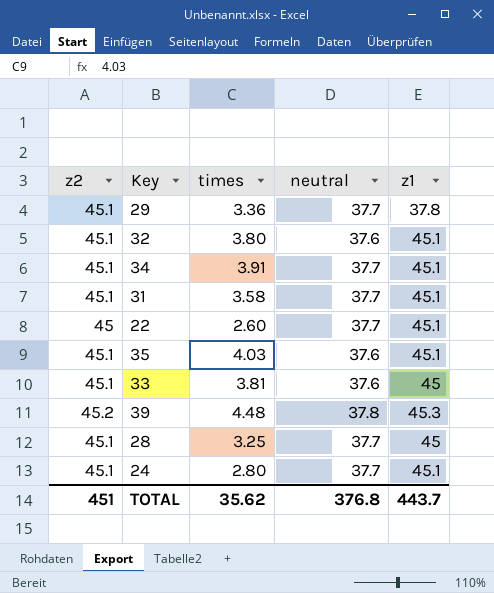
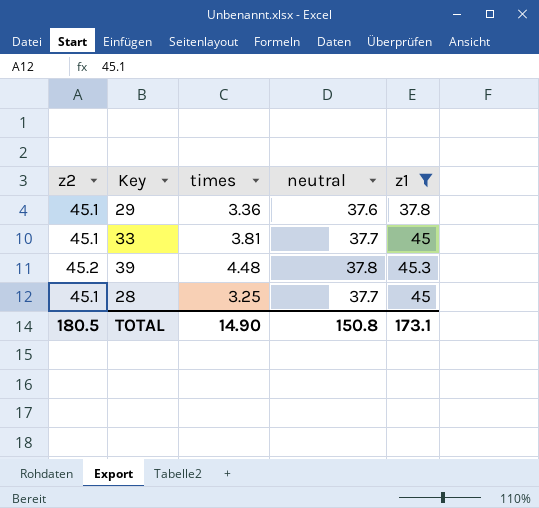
filter: none -> z1 != 45.1
29 | neutral: 37.7 -> 37.6
33 | neutral: 37.6 -> 37.7
TOTAL | z2: 451 -> 180.5
TOTAL | times: 35.62 -> 14.90
TOTAL | neutral: 376.8 -> 150.8
TOTAL | z1: 443.7 -> 173.1

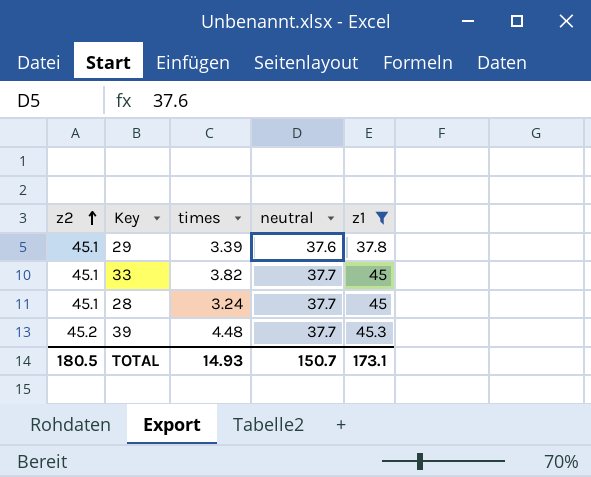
row order: none -> z2 ascending
29 | times: 3.36 -> 3.39
33 | times: 3.81 -> 3.82
28 | times: 3.25 -> 3.24
39 | neutral: 37.8 -> 37.7
TOTAL | times: 14.90 -> 14.93
TOTAL | neutral: 150.8 -> 150.7

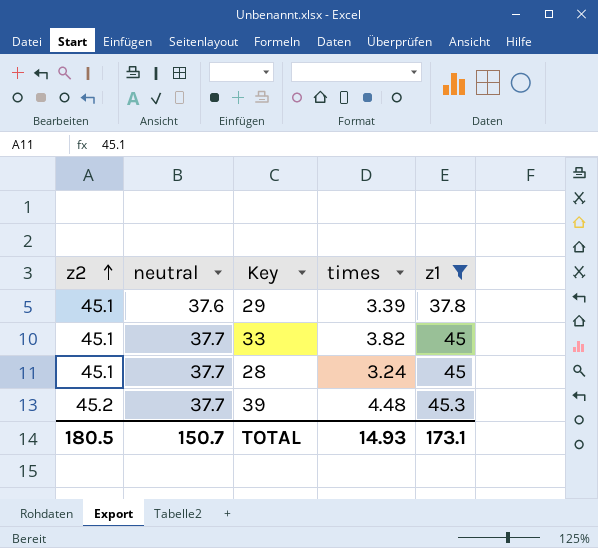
column neutral | position: 4 -> 2

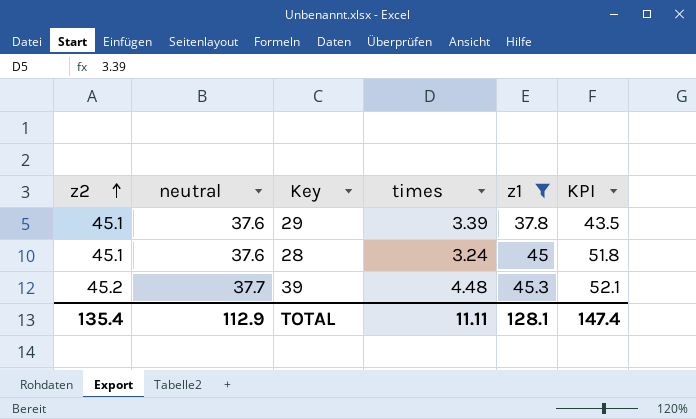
column KPI | formula: none -> [z1] * 1.15
row 33: 45.1 | 37.7 | 3.82 | 45 -> none
28 | neutral: 37.7 -> 37.6
TOTAL | z2: 180.5 -> 135.4
TOTAL | neutral: 150.7 -> 112.9
TOTAL | times: 14.93 -> 11.11
TOTAL | z1: 173.1 -> 128.1

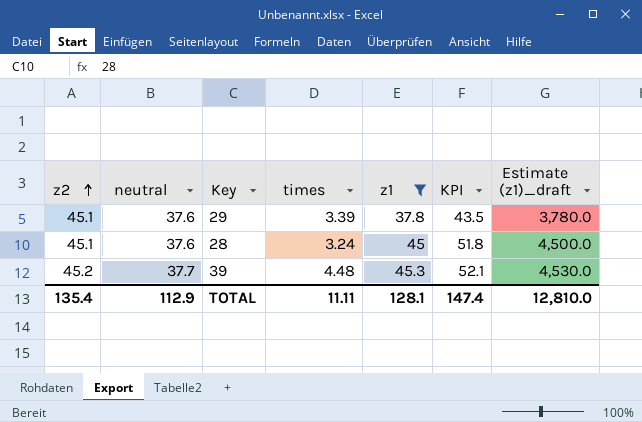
column Estimate (z1)_draft | formula: none -> [z1] * 100

